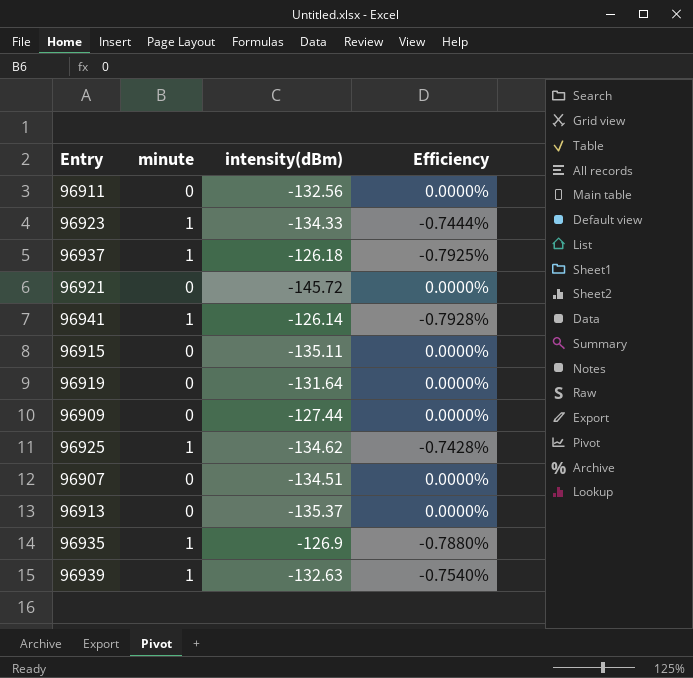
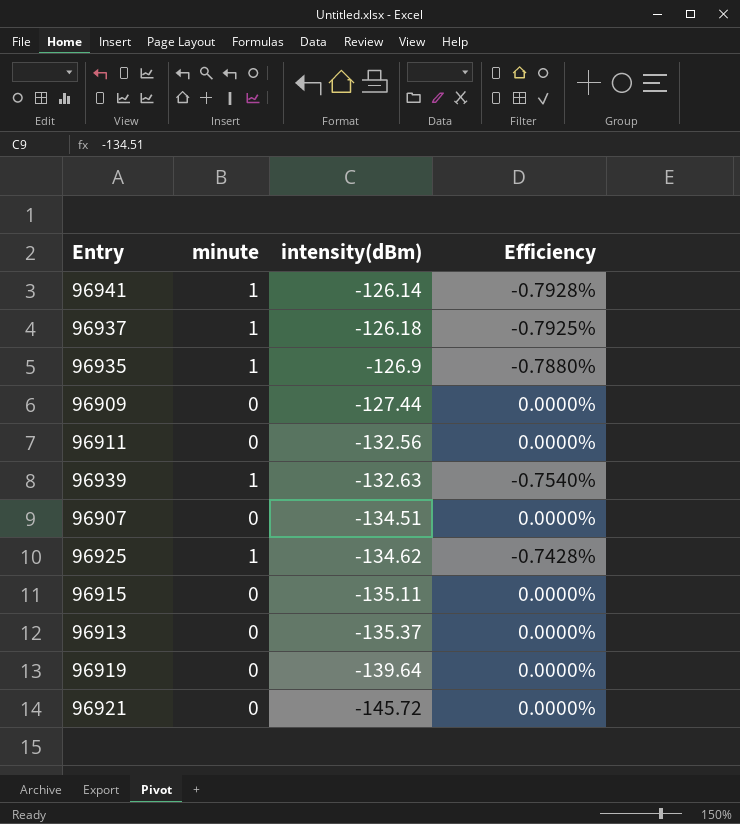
row order: none -> intensity(dBm) descending
row 96923: 1 | -134.33 | -0.7444% -> none
96919 | intensity(dBm): -131.64 -> -139.64

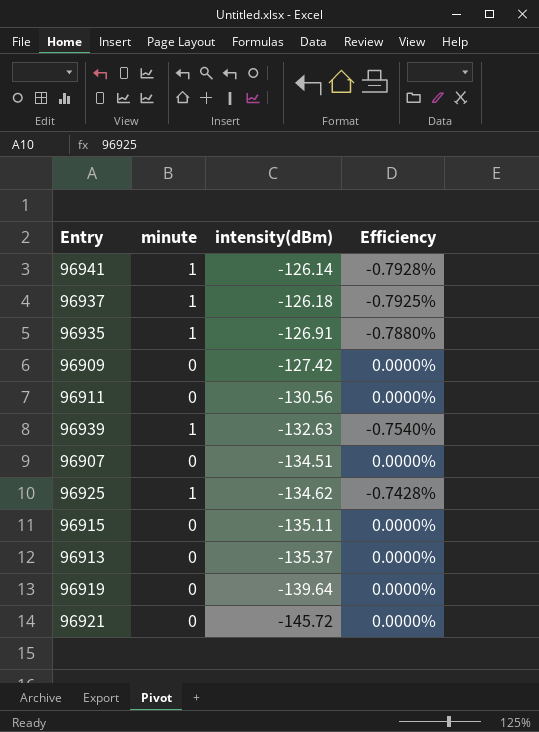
96935 | intensity(dBm): -126.9 -> -126.91
96909 | intensity(dBm): -127.44 -> -127.42
96911 | intensity(dBm): -132.56 -> -130.56

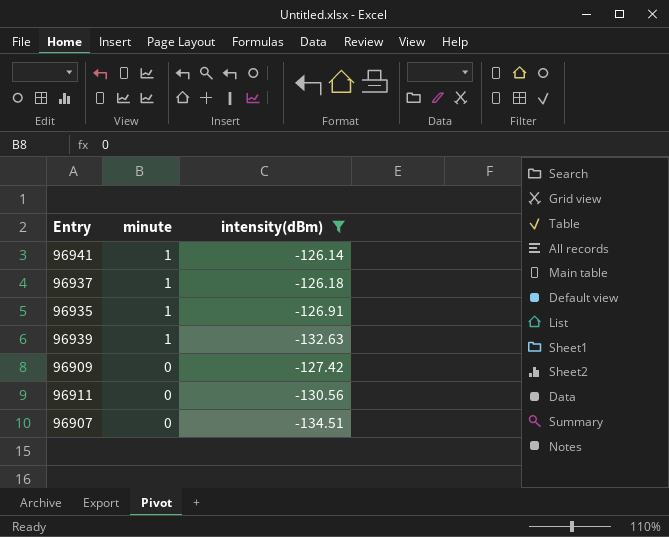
filter: none -> intensity(dBm) >= -134.51
row order: intensity(dBm) descending -> minute descending
column Efficiency | formula: [minute] / [intensity(dBm)] -> none

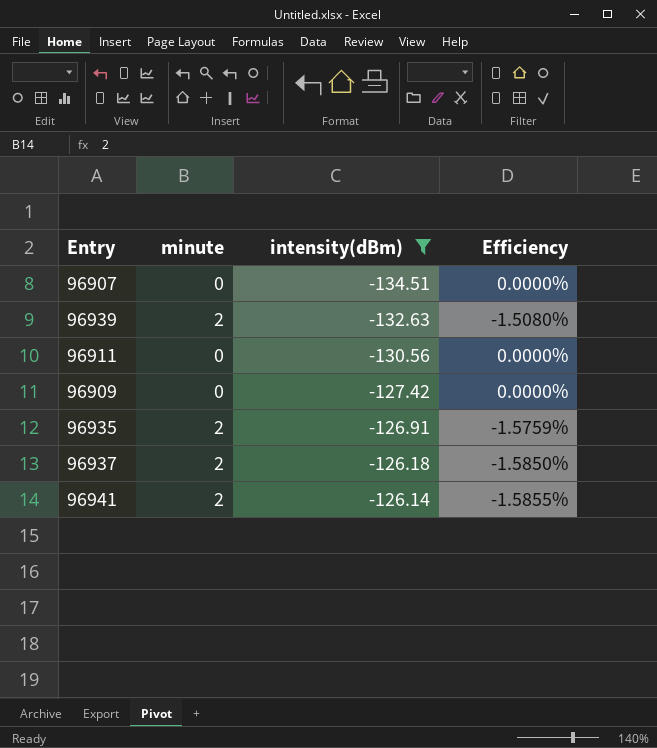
row order: minute descending -> intensity(dBm) ascending
column Efficiency | formula: none -> [minute] / [intensity(dBm)]
96939 | minute: 1 -> 2
96935 | minute: 1 -> 2
96937 | minute: 1 -> 2
96941 | minute: 1 -> 2

